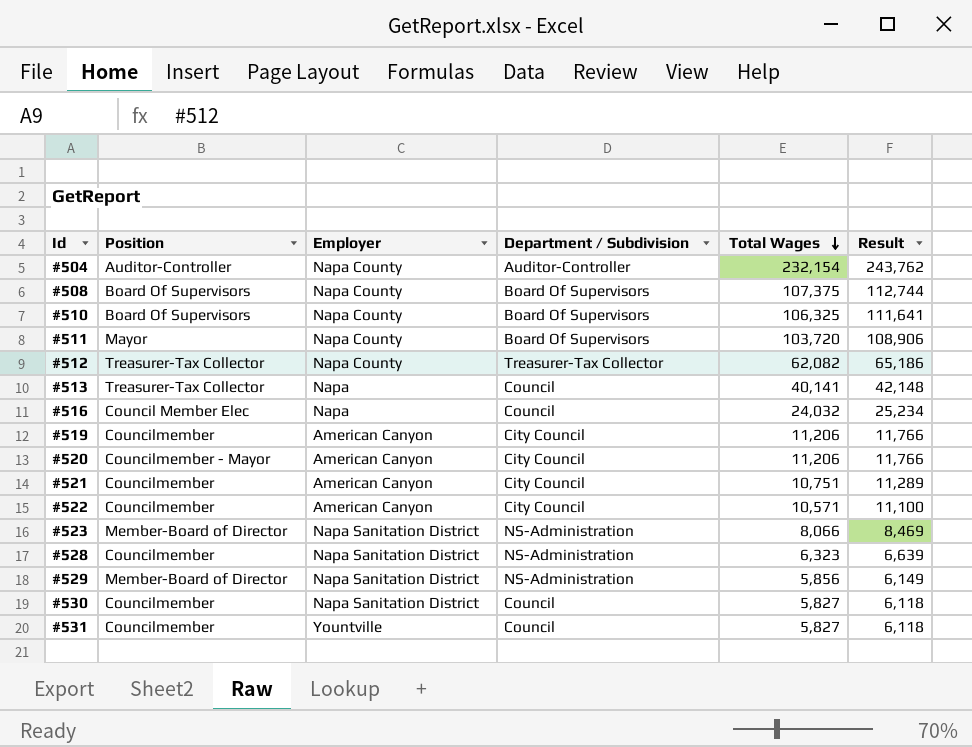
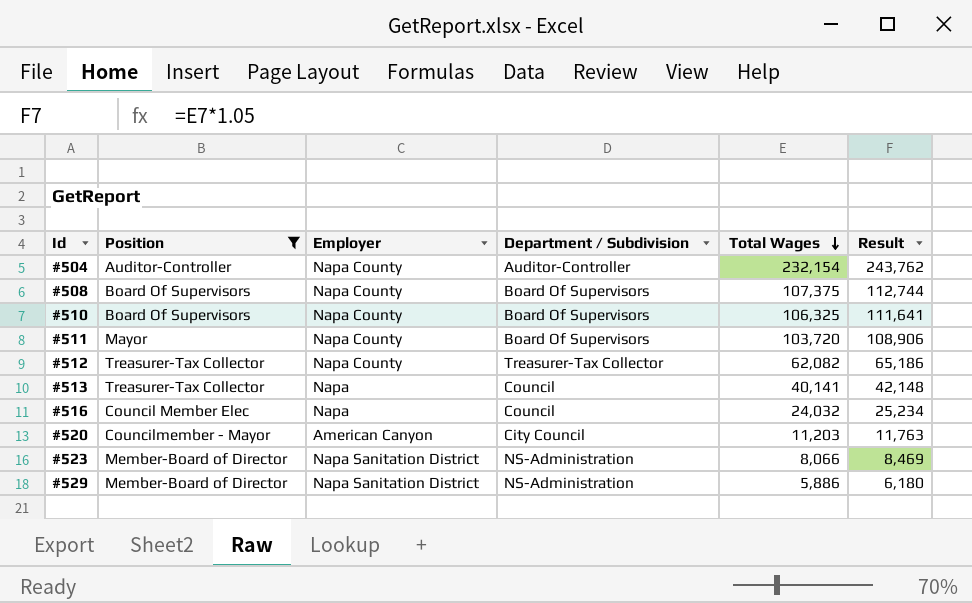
filter: none -> Position != Councilmember
#520 | Total Wages: 11,206 -> 11,203
#520 | Result: 11,766 -> 11,763
#529 | Total Wages: 5,856 -> 5,886
#529 | Result: 6,149 -> 6,180

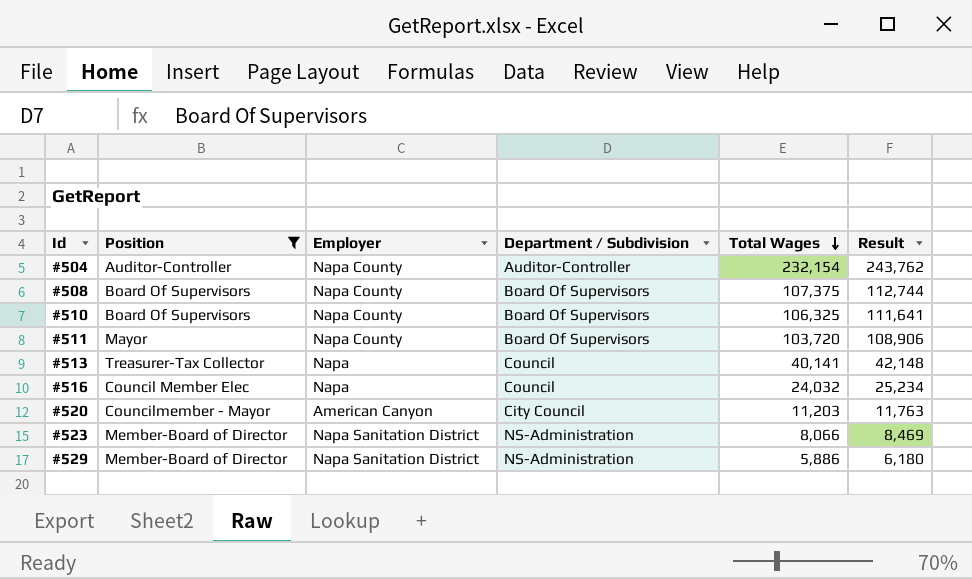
row #512: Treasurer-Tax Collector | Napa County | Treasurer-Tax Collector | 62,082 | 65,186 -> none

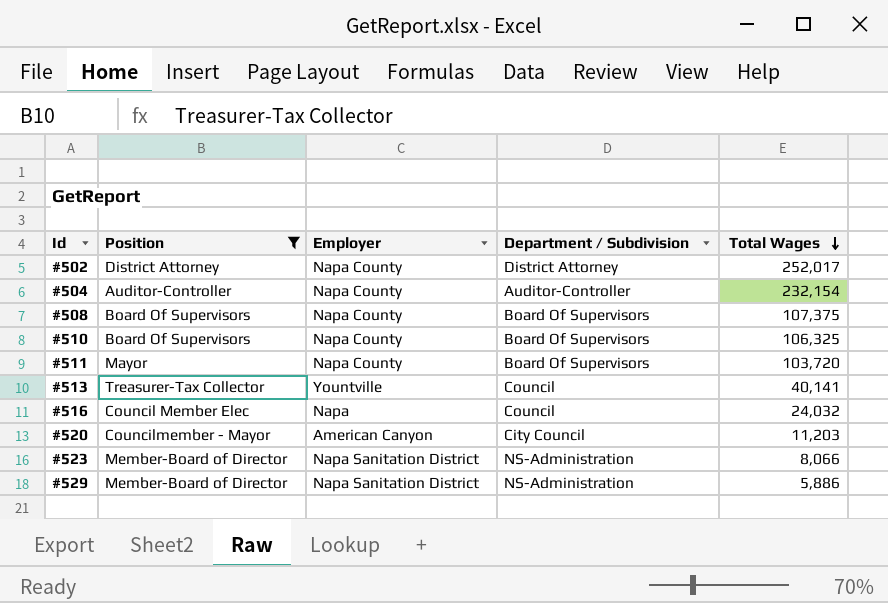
column Result | formula: [Total Wages] * 1.05 -> none
row #502: none -> District Attorney | Napa County | District Attorney | 252,017
#513 | Employer: Napa -> Yountville

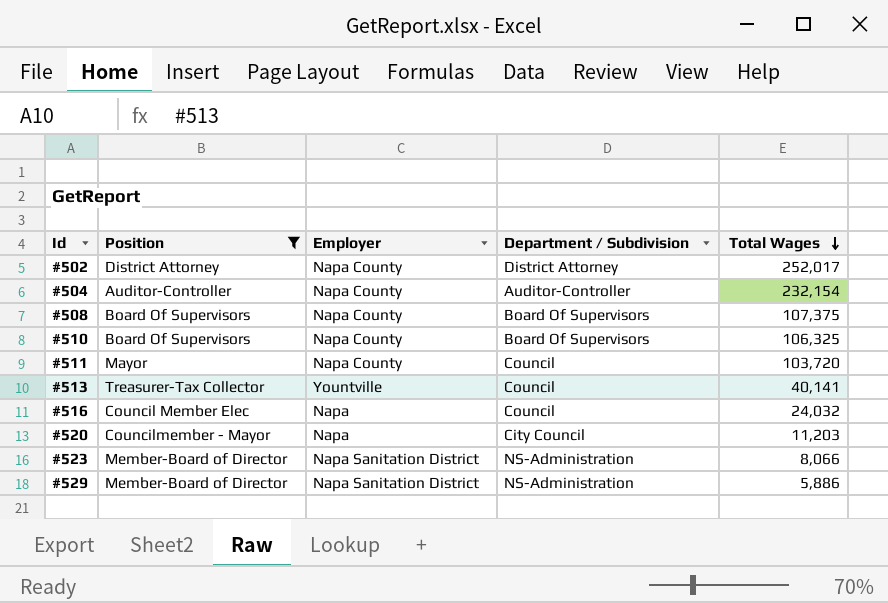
#511 | Department / Subdivision: Board Of Supervisors -> Council
#520 | Employer: American Canyon -> Napa

